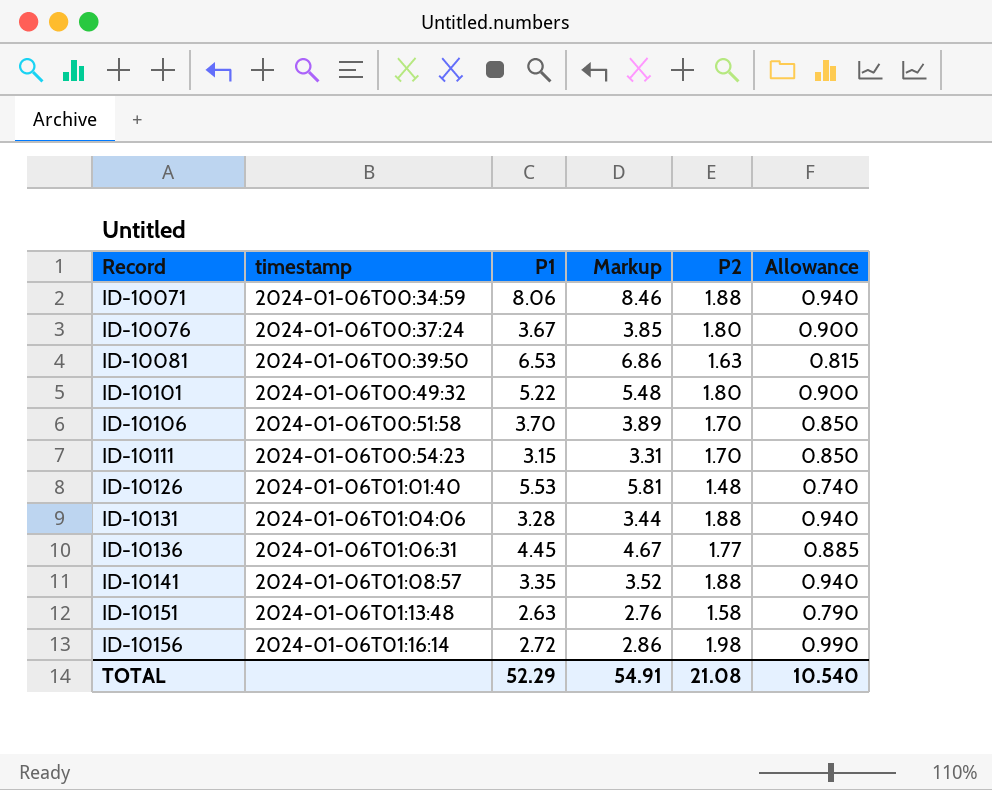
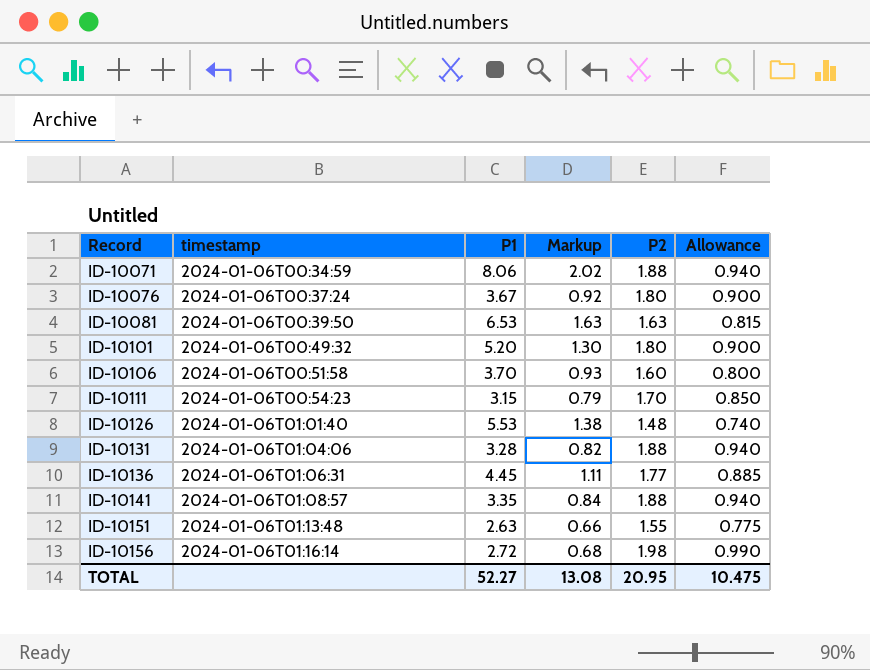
column Markup | formula: [P1] * 1.05 -> [P1] * 0.25
ID-10101 | P1: 5.22 -> 5.20
ID-10106 | P2: 1.70 -> 1.60
ID-10106 | Allowance: 0.850 -> 0.800
ID-10151 | P2: 1.58 -> 1.55
ID-10151 | Allowance: 0.790 -> 0.775
TOTAL | P1: 52.29 -> 52.27
TOTAL | Markup: 54.91 -> 13.08
TOTAL | P2: 21.08 -> 20.95
TOTAL | Allowance: 10.540 -> 10.475

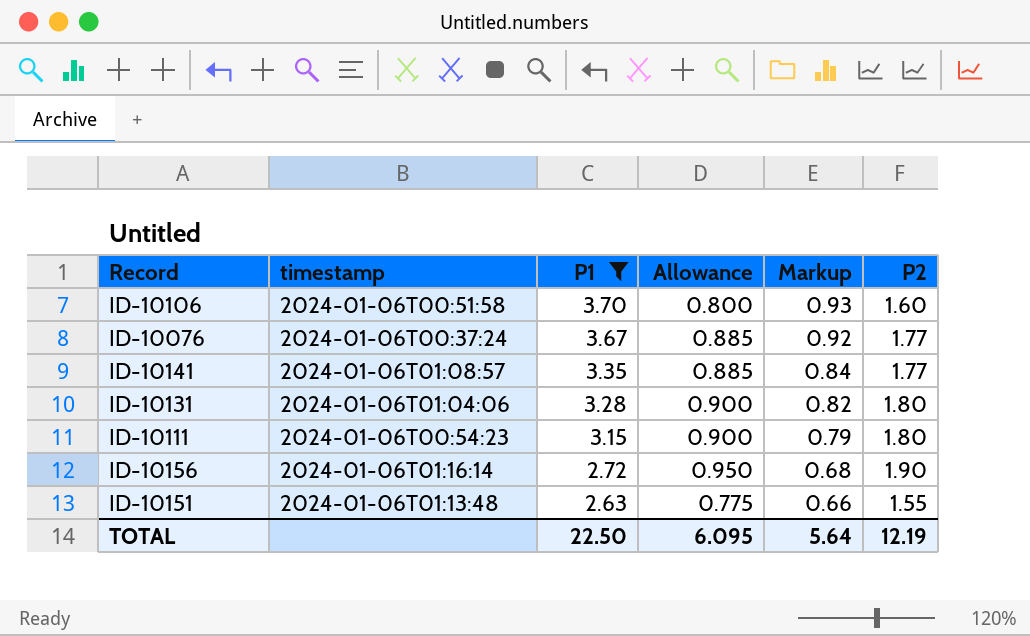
filter: none -> P1 <= 3.70
row order: Record ascending -> P1 descending
column Allowance | position: 6 -> 4
ID-10076 | Allowance: 0.900 -> 0.885
ID-10076 | P2: 1.80 -> 1.77
ID-10141 | Allowance: 0.940 -> 0.885
ID-10141 | P2: 1.88 -> 1.77
ID-10131 | Allowance: 0.940 -> 0.900
ID-10131 | P2: 1.88 -> 1.80
ID-10111 | Allowance: 0.850 -> 0.900
ID-10111 | P2: 1.70 -> 1.80
ID-10156 | Allowance: 0.990 -> 0.950
ID-10156 | P2: 1.98 -> 1.90
TOTAL | P1: 52.27 -> 22.50
TOTAL | Allowance: 10.475 -> 6.095
TOTAL | Markup: 13.08 -> 5.64
TOTAL | P2: 20.95 -> 12.19

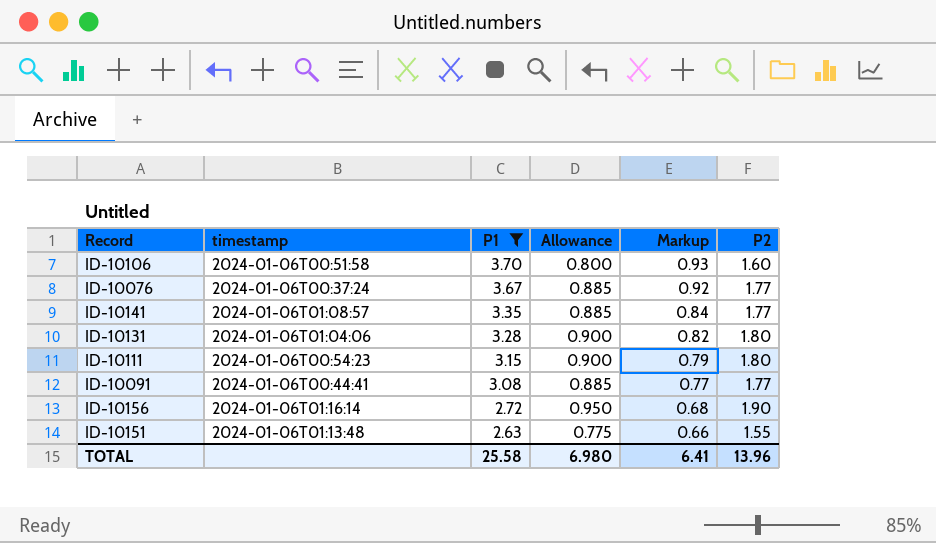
row ID-10091: none -> 2024-01-06T00:44:41 | 3.08 | 0.885 | 0.77 | 1.77
TOTAL | P1: 22.50 -> 25.58
TOTAL | Allowance: 6.095 -> 6.980
TOTAL | Markup: 5.64 -> 6.41
TOTAL | P2: 12.19 -> 13.96

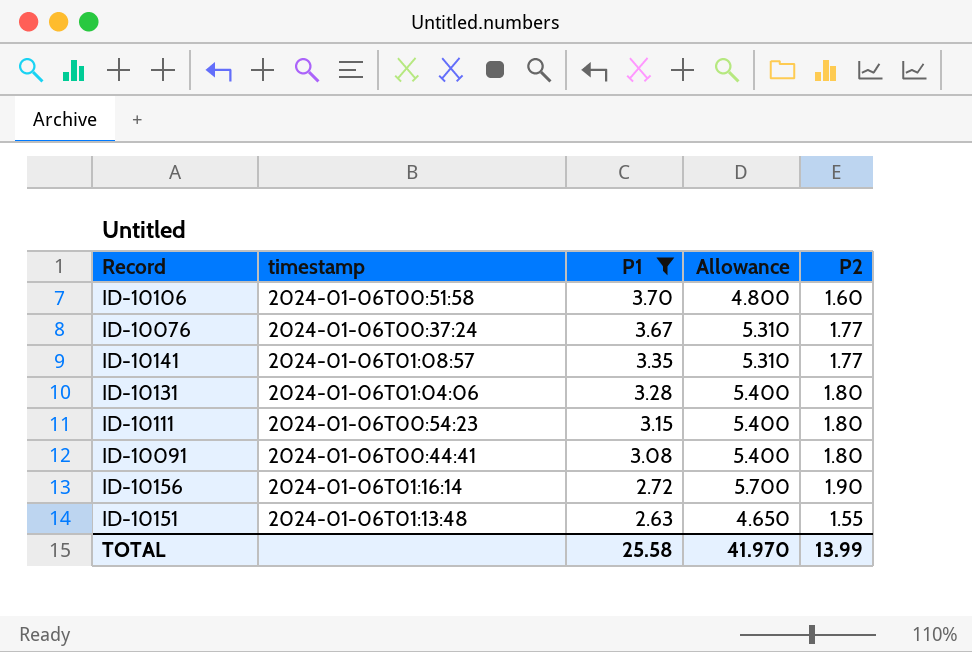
column Markup | formula: [P1] * 0.25 -> none
column Allowance | formula: [P2] * 0.5 -> [P2] * 3
ID-10091 | P2: 1.77 -> 1.80
TOTAL | Allowance: 6.980 -> 41.970
TOTAL | P2: 13.96 -> 13.99

